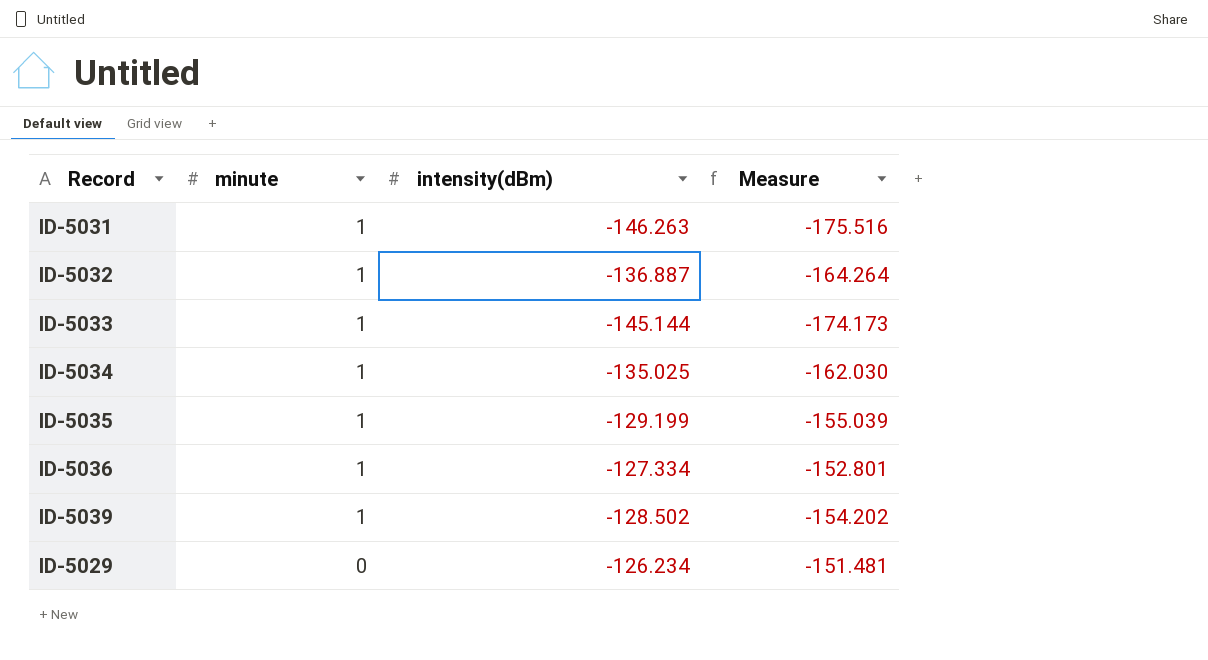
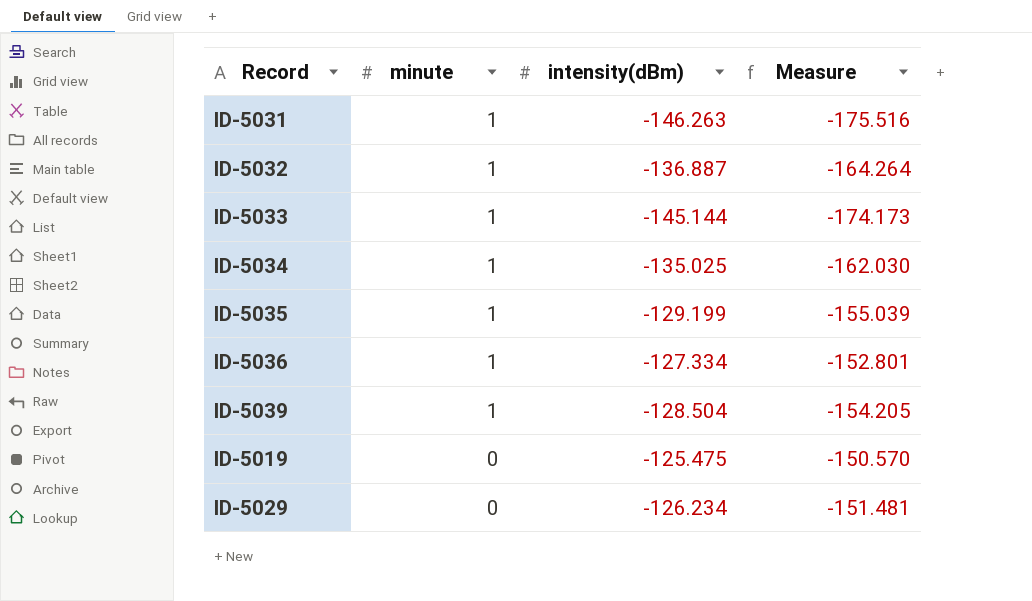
ID-5039 | intensity(dBm): -128.502 -> -128.504
ID-5039 | Measure: -154.202 -> -154.205
row ID-5019: none -> 0 | -125.475 | -150.570

